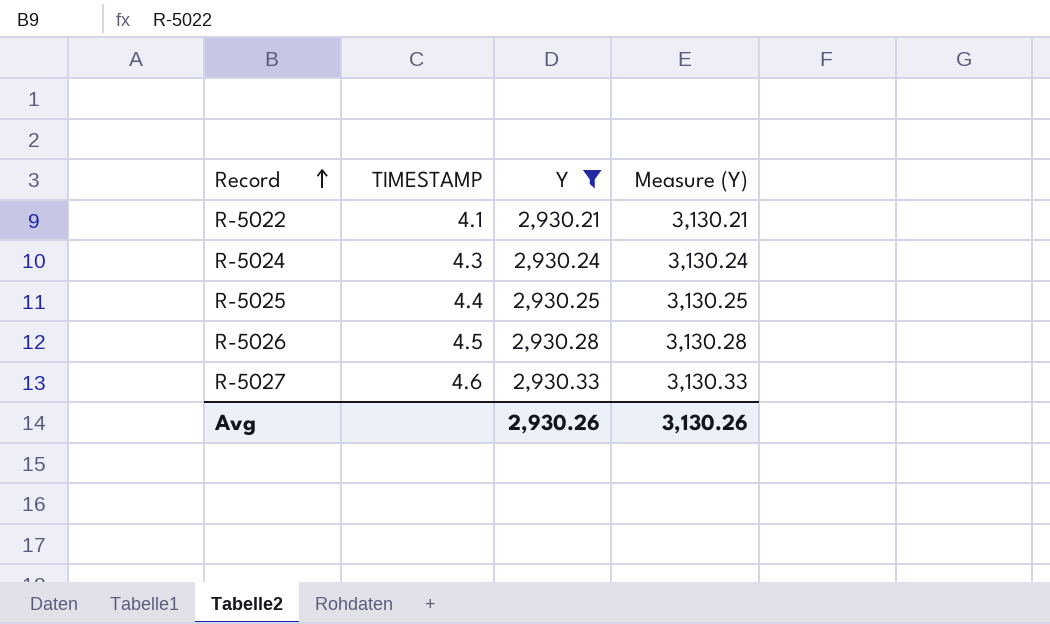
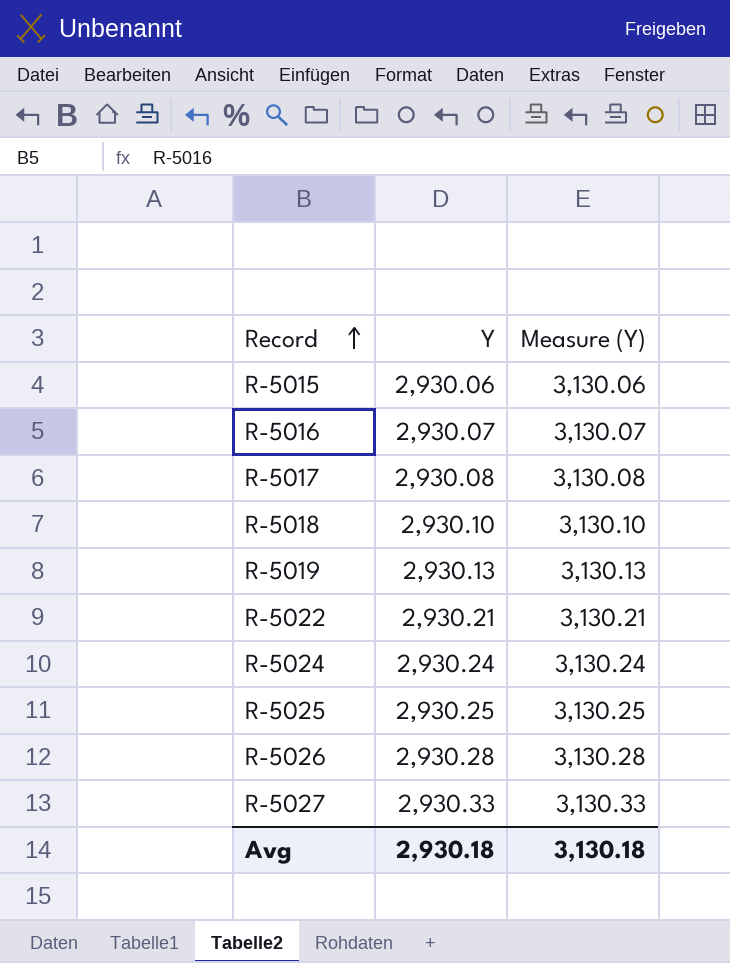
filter: Y >= 2,930.21 -> none
column TIMESTAMP | position: 2 -> none
Avg | Y: 2,930.26 -> 2,930.18
Avg | Measure (Y): 3,130.26 -> 3,130.18

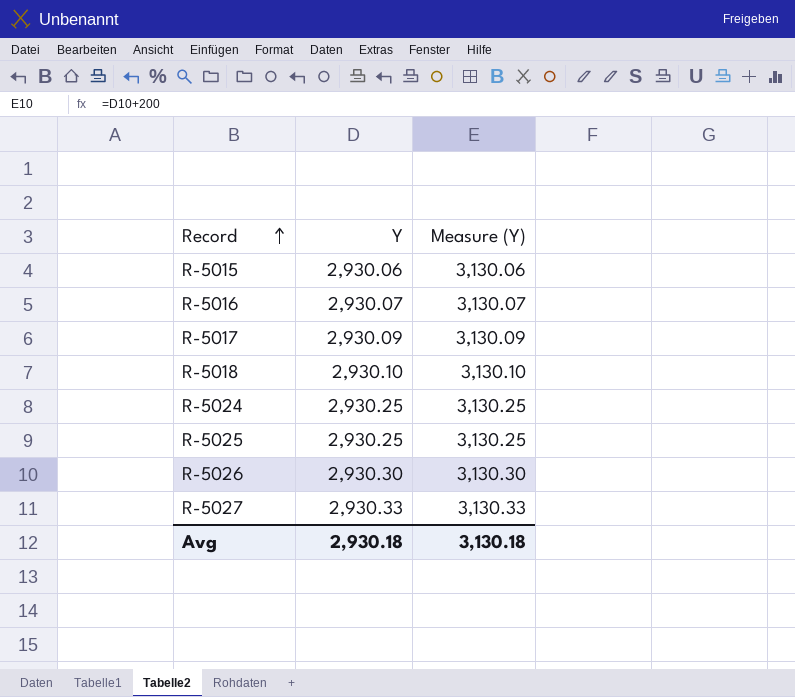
row R-5019: 2,930.13 | 3,130.13 -> none
row R-5022: 2,930.21 | 3,130.21 -> none
R-5017 | Y: 2,930.08 -> 2,930.09
R-5017 | Measure (Y): 3,130.08 -> 3,130.09
R-5024 | Y: 2,930.24 -> 2,930.25
R-5024 | Measure (Y): 3,130.24 -> 3,130.25
R-5026 | Y: 2,930.28 -> 2,930.30
R-5026 | Measure (Y): 3,130.28 -> 3,130.30

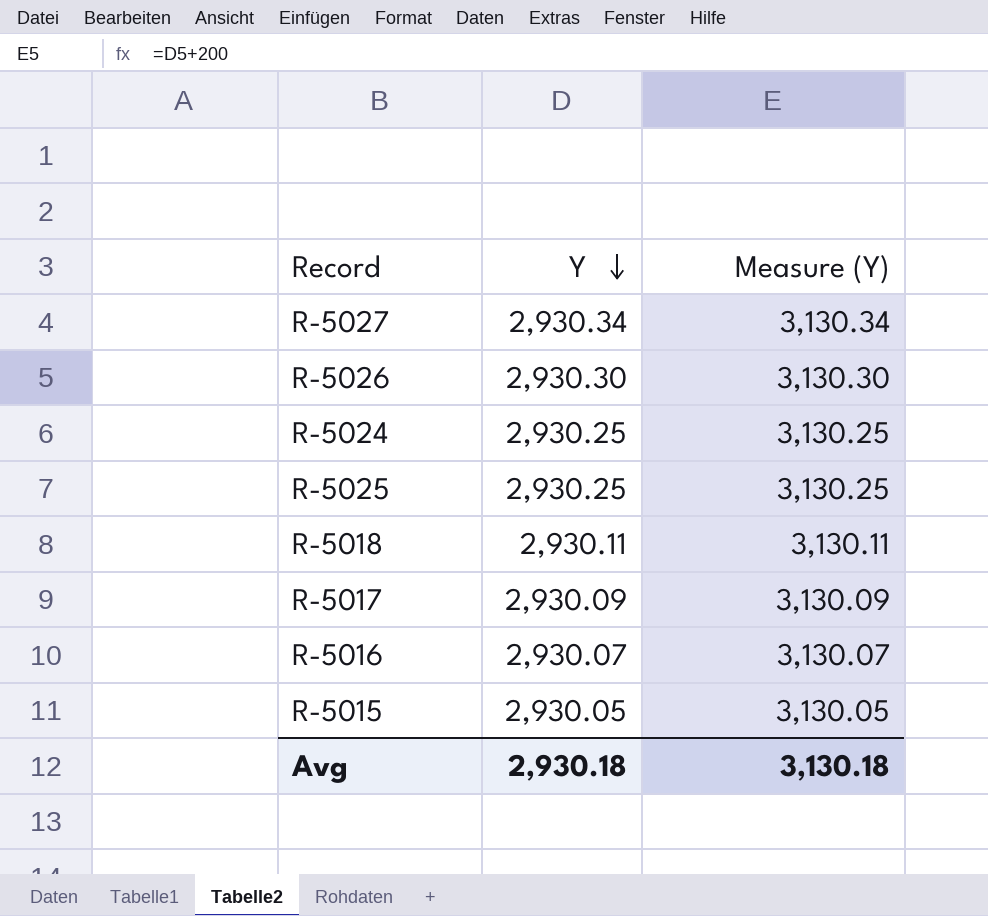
row order: Record ascending -> Y descending
R-5027 | Y: 2,930.33 -> 2,930.34
R-5027 | Measure (Y): 3,130.33 -> 3,130.34
R-5018 | Y: 2,930.10 -> 2,930.11
R-5018 | Measure (Y): 3,130.10 -> 3,130.11
R-5015 | Y: 2,930.06 -> 2,930.05
R-5015 | Measure (Y): 3,130.06 -> 3,130.05

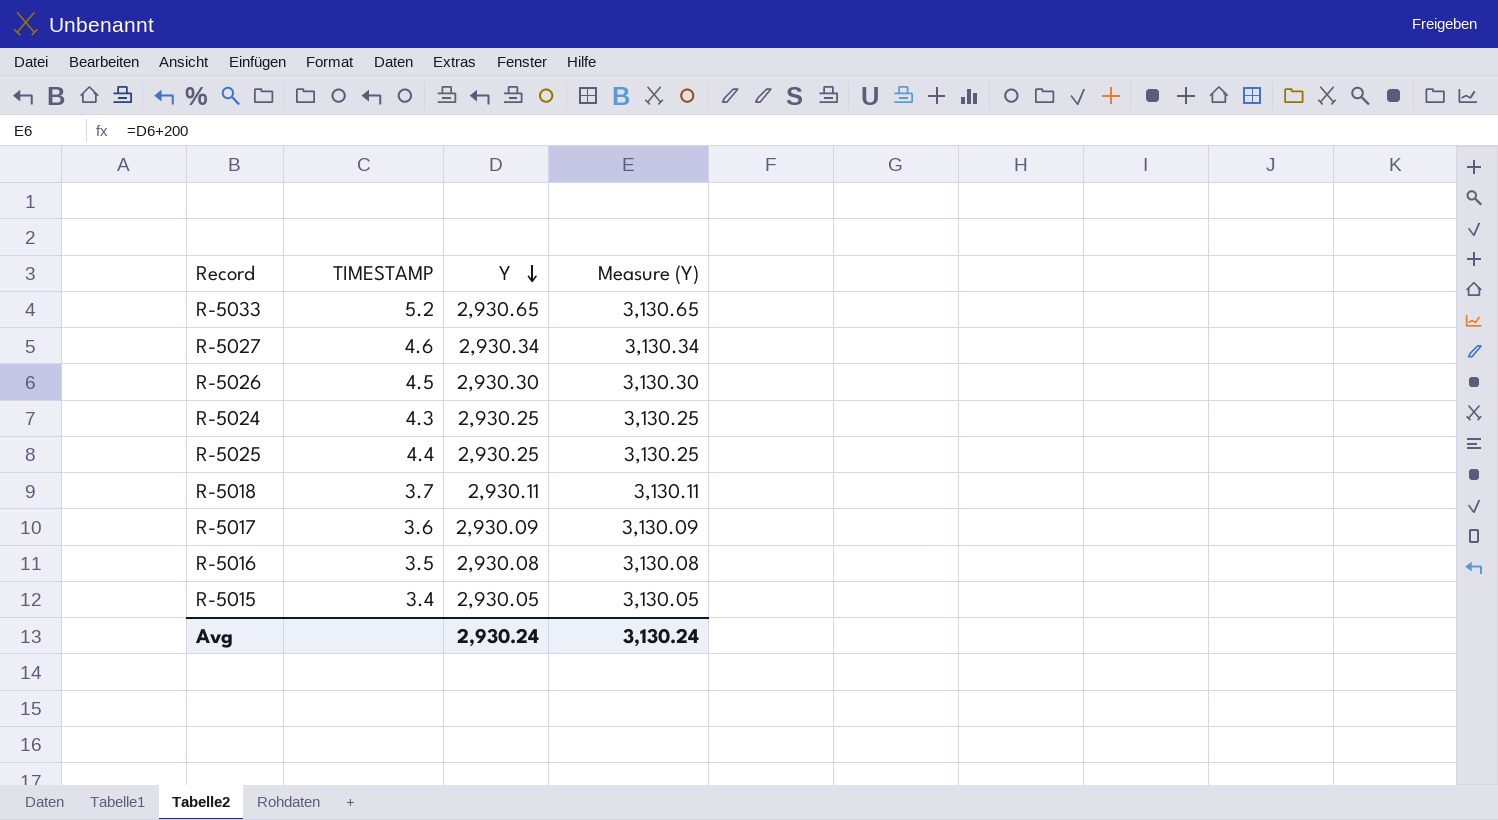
column TIMESTAMP | position: none -> 2
row R-5033: none -> 5.2 | 2,930.65 | 3,130.65
R-5016 | Y: 2,930.07 -> 2,930.08
R-5016 | Measure (Y): 3,130.07 -> 3,130.08
Avg | Y: 2,930.18 -> 2,930.24
Avg | Measure (Y): 3,130.18 -> 3,130.24

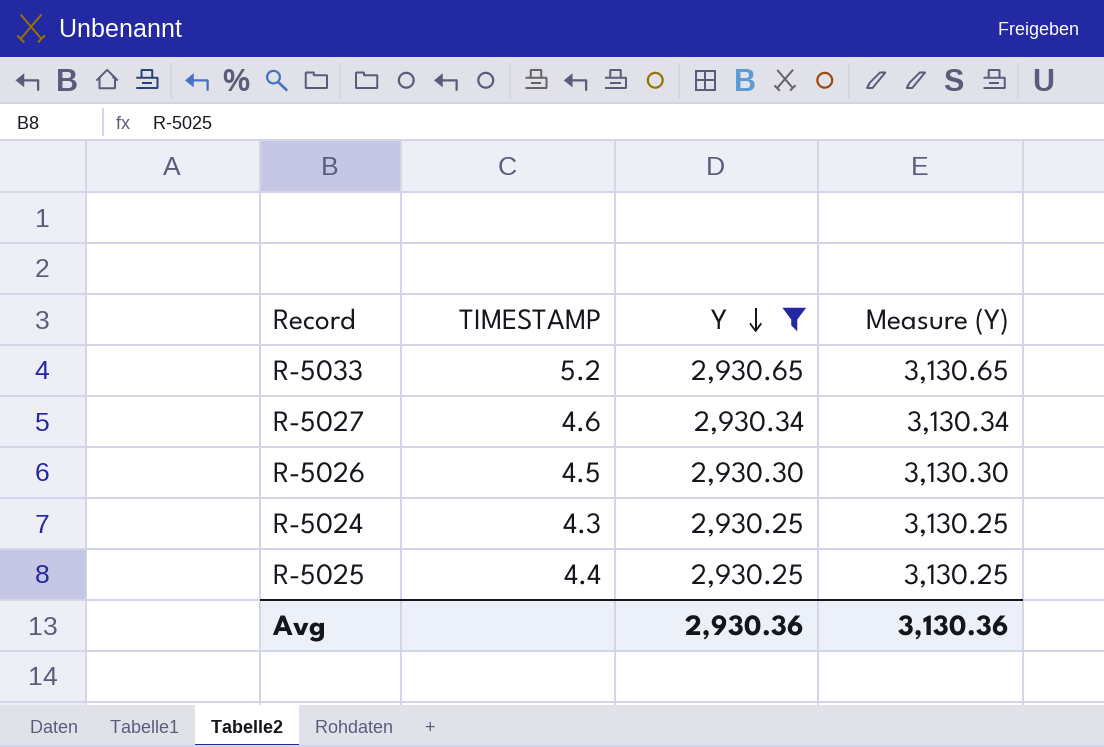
filter: none -> Y >= 2,930.25
Avg | Y: 2,930.24 -> 2,930.36
Avg | Measure (Y): 3,130.24 -> 3,130.36

